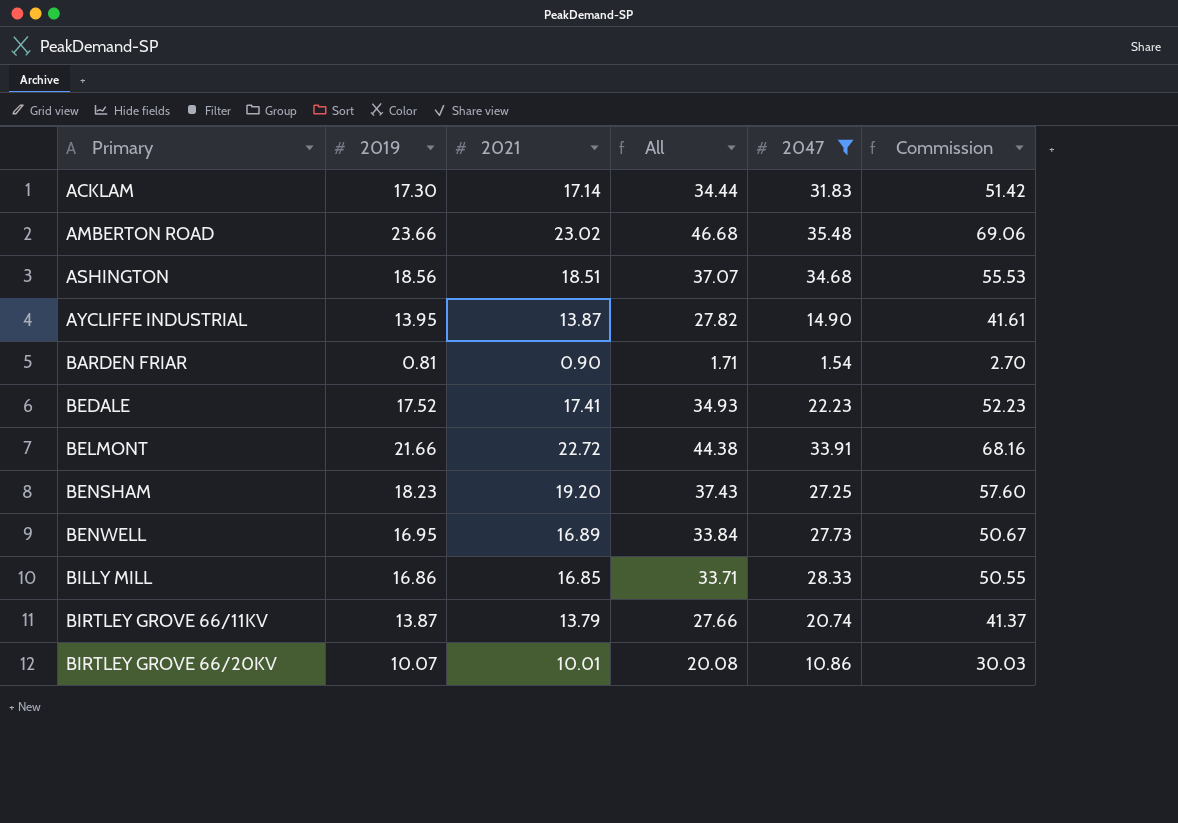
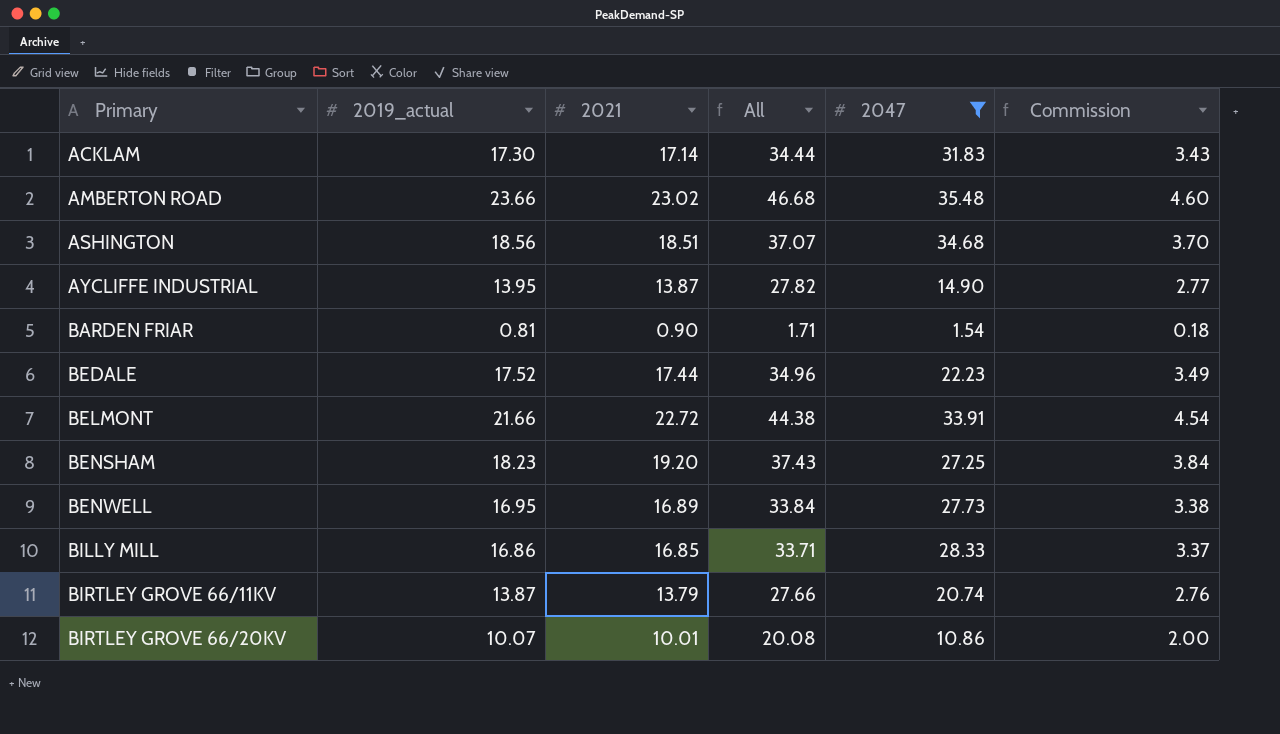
column name: 2019 -> 2019_actual
column Commission | formula: [2021] * 3 -> [2021] * 0.2
BEDALE | 2021: 17.41 -> 17.44
BEDALE | All: 34.93 -> 34.96

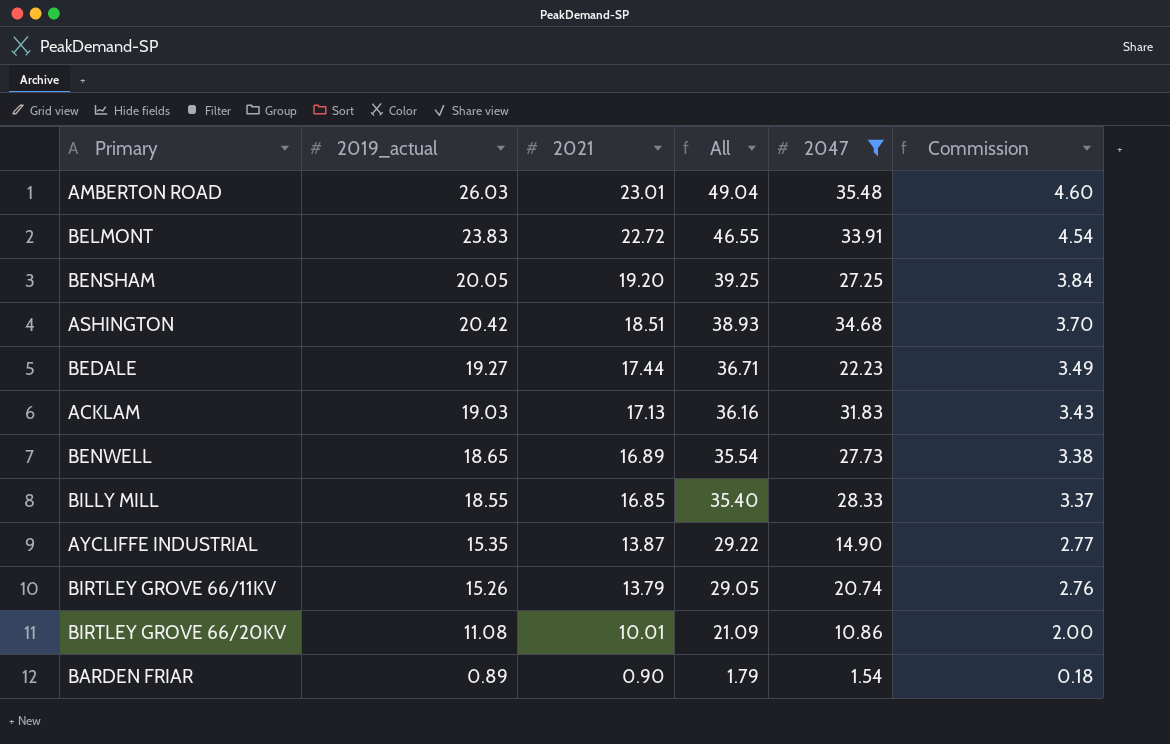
row order: Primary ascending -> 2021 descending
AMBERTON ROAD | 2019_actual: 23.66 -> 26.03
AMBERTON ROAD | 2021: 23.02 -> 23.01
AMBERTON ROAD | All: 46.68 -> 49.04
BELMONT | 2019_actual: 21.66 -> 23.83
BELMONT | All: 44.38 -> 46.55
BENSHAM | 2019_actual: 18.23 -> 20.05
BENSHAM | All: 37.43 -> 39.25
ASHINGTON | 2019_actual: 18.56 -> 20.42
ASHINGTON | All: 37.07 -> 38.93
BEDALE | 2019_actual: 17.52 -> 19.27
BEDALE | All: 34.96 -> 36.71
ACKLAM | 2019_actual: 17.30 -> 19.03
ACKLAM | 2021: 17.14 -> 17.13
ACKLAM | All: 34.44 -> 36.16
BENWELL | 2019_actual: 16.95 -> 18.65
BENWELL | All: 33.84 -> 35.54
BILLY MILL | 2019_actual: 16.86 -> 18.55
BILLY MILL | All: 33.71 -> 35.40
AYCLIFFE INDUSTRIAL | 2019_actual: 13.95 -> 15.35
AYCLIFFE INDUSTRIAL | All: 27.82 -> 29.22
BIRTLEY GROVE 66/11KV | 2019_actual: 13.87 -> 15.26
BIRTLEY GROVE 66/11KV | All: 27.66 -> 29.05
BIRTLEY GROVE 66/20KV | 2019_actual: 10.07 -> 11.08
BIRTLEY GROVE 66/20KV | All: 20.08 -> 21.09
BARDEN FRIAR | 2019_actual: 0.81 -> 0.89
BARDEN FRIAR | All: 1.71 -> 1.79

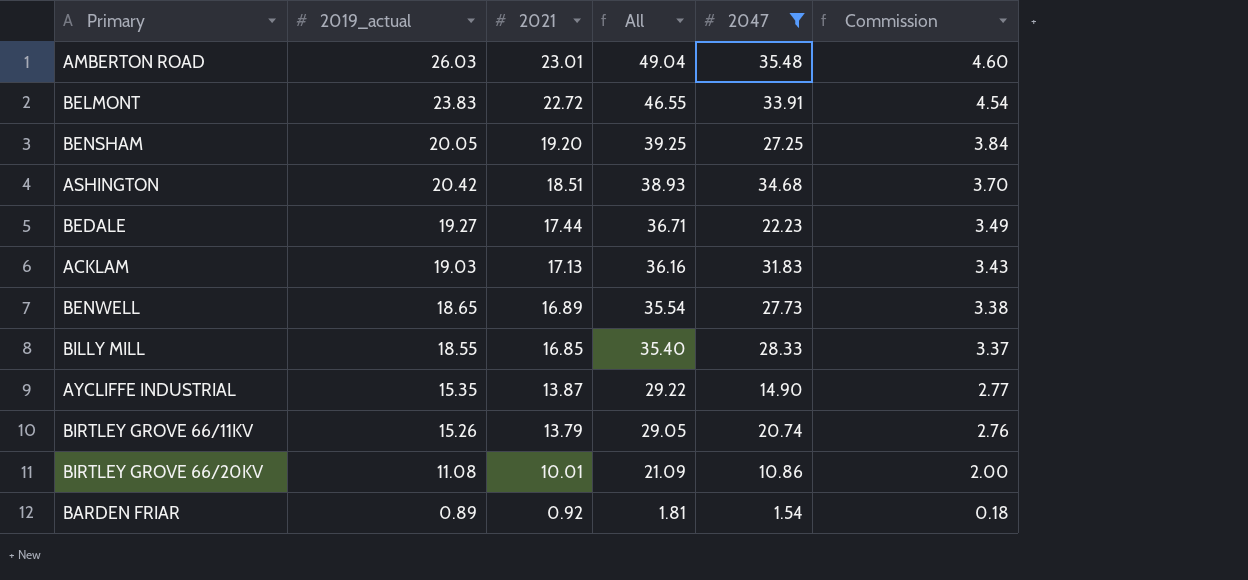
BARDEN FRIAR | 2021: 0.90 -> 0.92
BARDEN FRIAR | All: 1.79 -> 1.81

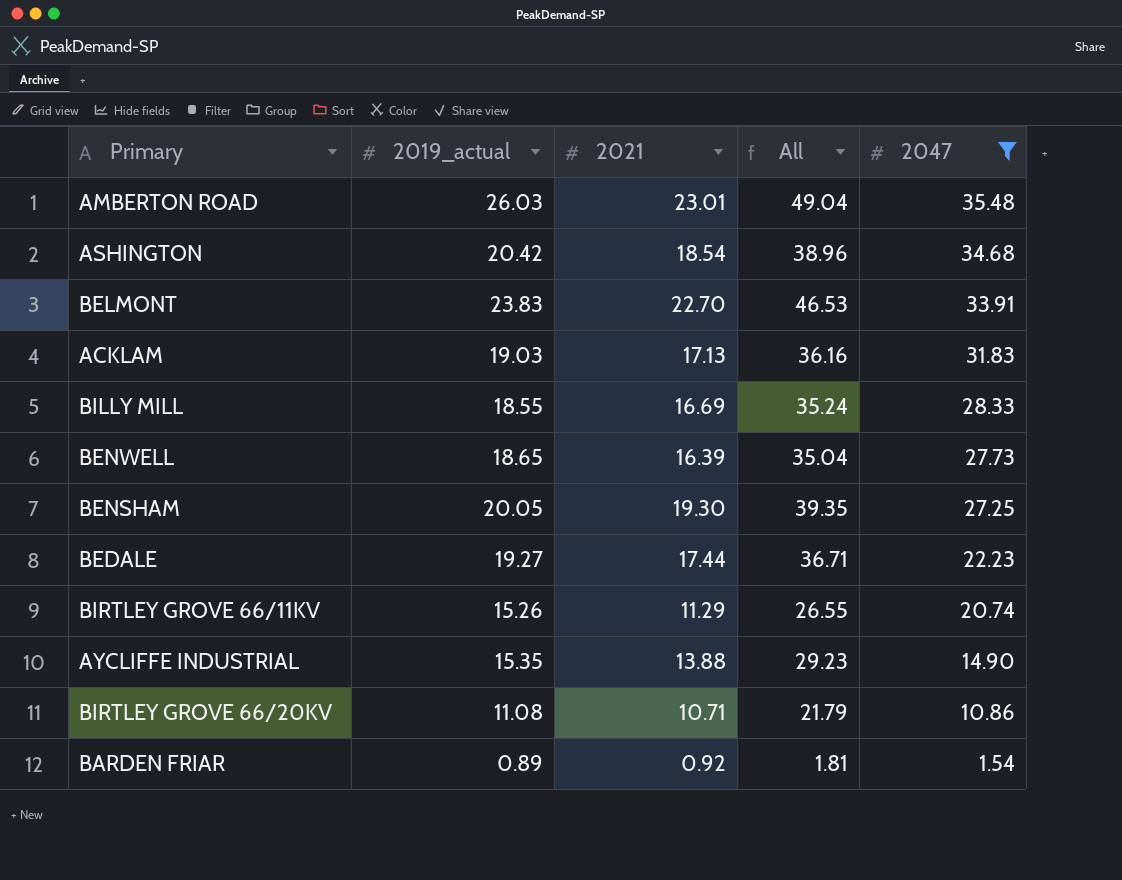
row order: 2021 descending -> 2047 descending
column Commission | formula: [2021] * 0.2 -> none
ASHINGTON | 2021: 18.51 -> 18.54
ASHINGTON | All: 38.93 -> 38.96
BELMONT | 2021: 22.72 -> 22.70
BELMONT | All: 46.55 -> 46.53
BILLY MILL | 2021: 16.85 -> 16.69
BILLY MILL | All: 35.40 -> 35.24
BENWELL | 2021: 16.89 -> 16.39
BENWELL | All: 35.54 -> 35.04
BENSHAM | 2021: 19.20 -> 19.30
BENSHAM | All: 39.25 -> 39.35
BIRTLEY GROVE 66/11KV | 2021: 13.79 -> 11.29
BIRTLEY GROVE 66/11KV | All: 29.05 -> 26.55
AYCLIFFE INDUSTRIAL | 2021: 13.87 -> 13.88
AYCLIFFE INDUSTRIAL | All: 29.22 -> 29.23
BIRTLEY GROVE 66/20KV | 2021: 10.01 -> 10.71
BIRTLEY GROVE 66/20KV | All: 21.09 -> 21.79

